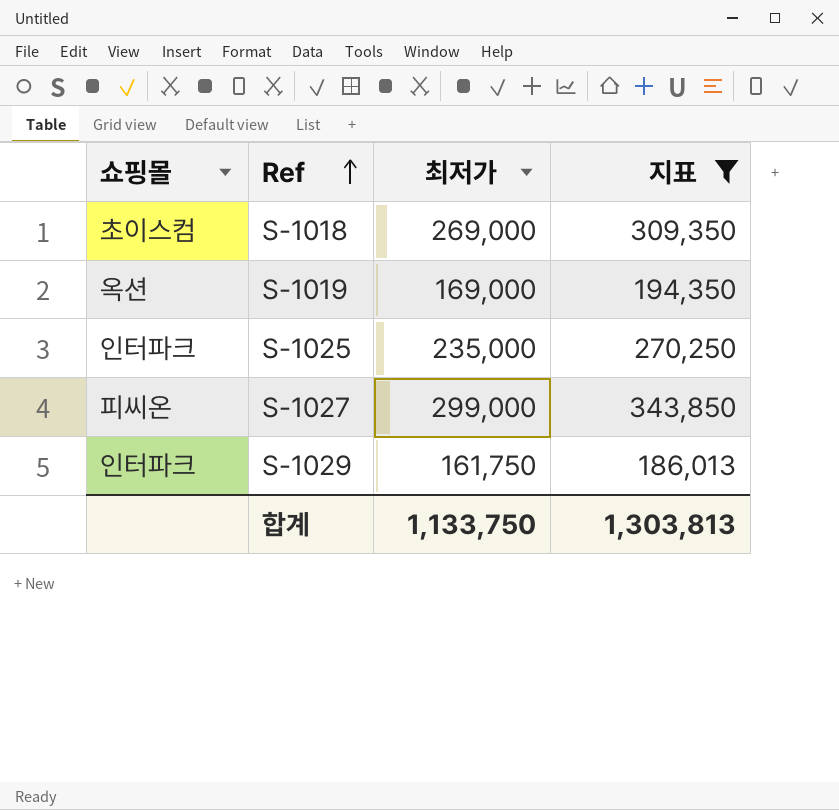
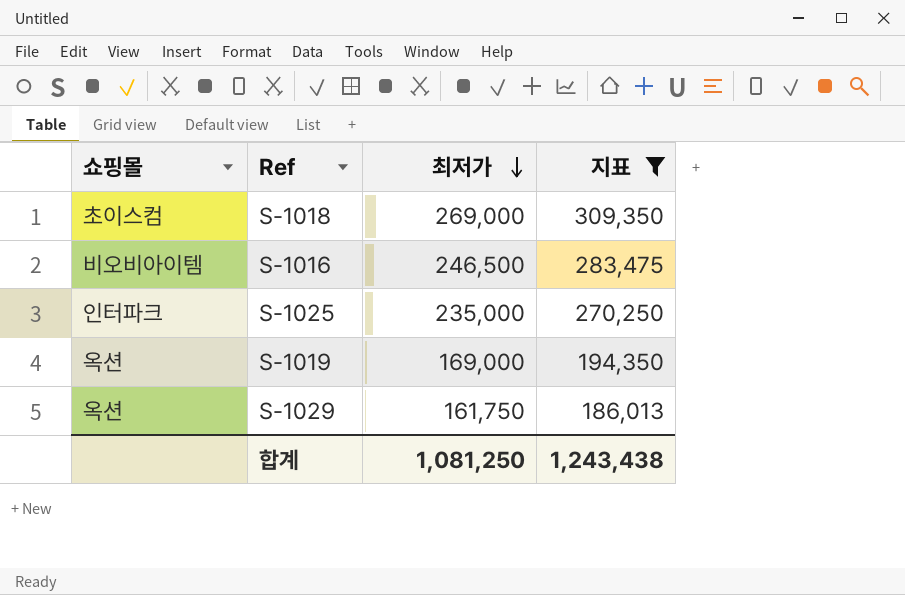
row order: Ref ascending -> 최저가 descending
row S-1027: 피씨온 | 299,000 | 343,850 -> none
row S-1016: none -> 비오비아이템 | 246,500 | 283,475
S-1029 | 쇼핑몰: 인터파크 -> 옥션
합계 | 최저가: 1,133,750 -> 1,081,250
합계 | 지표: 1,303,813 -> 1,243,438

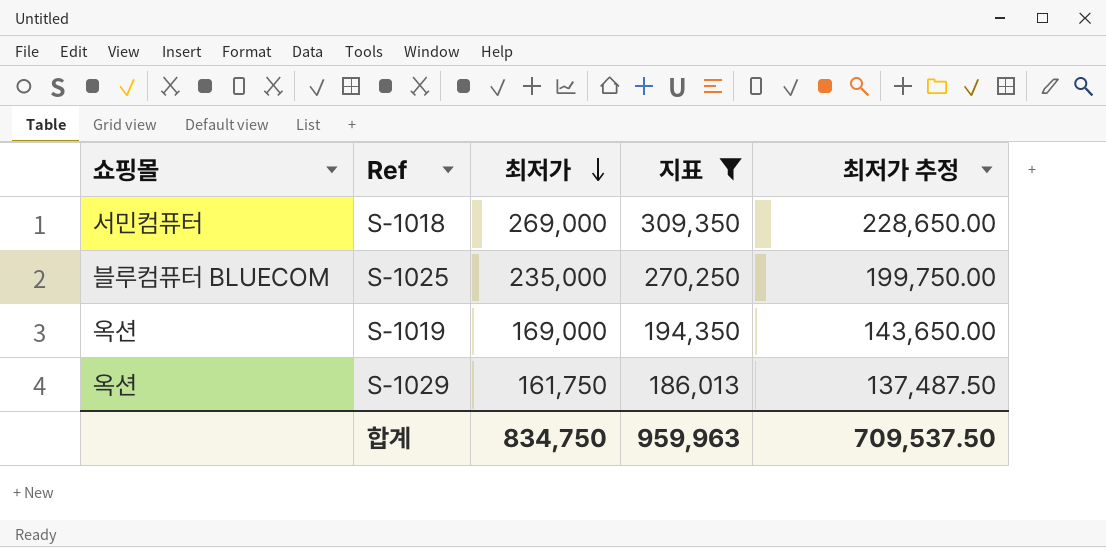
column 최저가 추정 | formula: none -> [최저가] * 0.85
row S-1016: 비오비아이템 | 246,500 | 283,475 -> none
S-1018 | 쇼핑몰: 초이스컴 -> 서민컴퓨터
S-1025 | 쇼핑몰: 인터파크 -> 블루컴퓨터 BLUECOM
합계 | 최저가: 1,081,250 -> 834,750
합계 | 지표: 1,243,438 -> 959,963

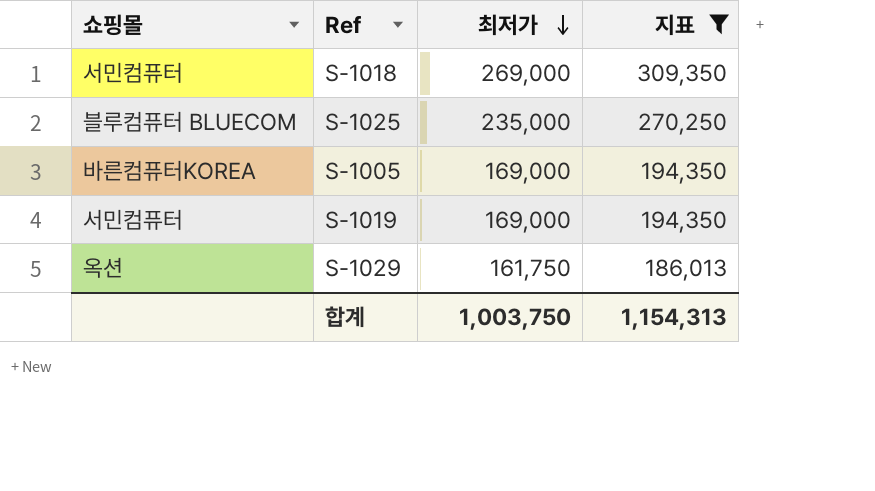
column 최저가 추정 | formula: [최저가] * 0.85 -> none
row S-1005: none -> 바른컴퓨터KOREA | 169,000 | 194,350
S-1019 | 쇼핑몰: 옥션 -> 서민컴퓨터
합계 | 최저가: 834,750 -> 1,003,750
합계 | 지표: 959,963 -> 1,154,313

